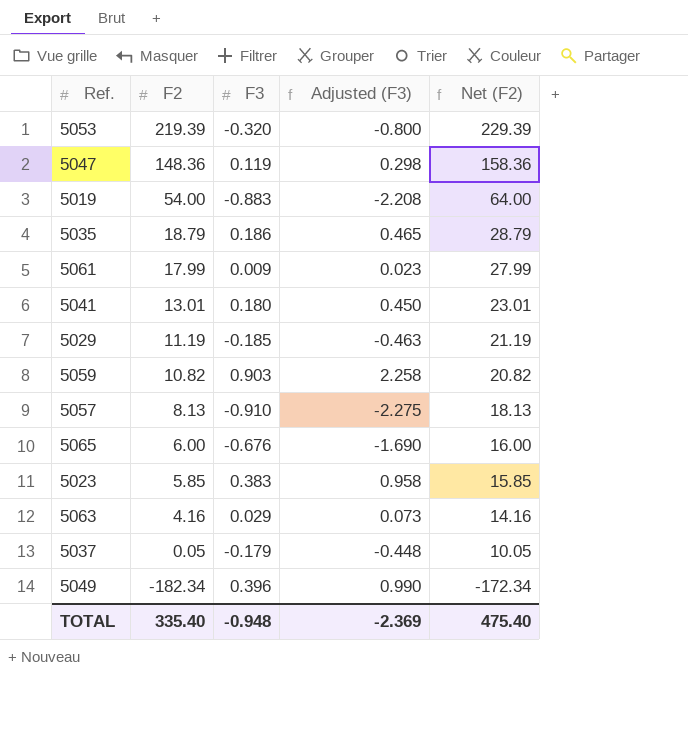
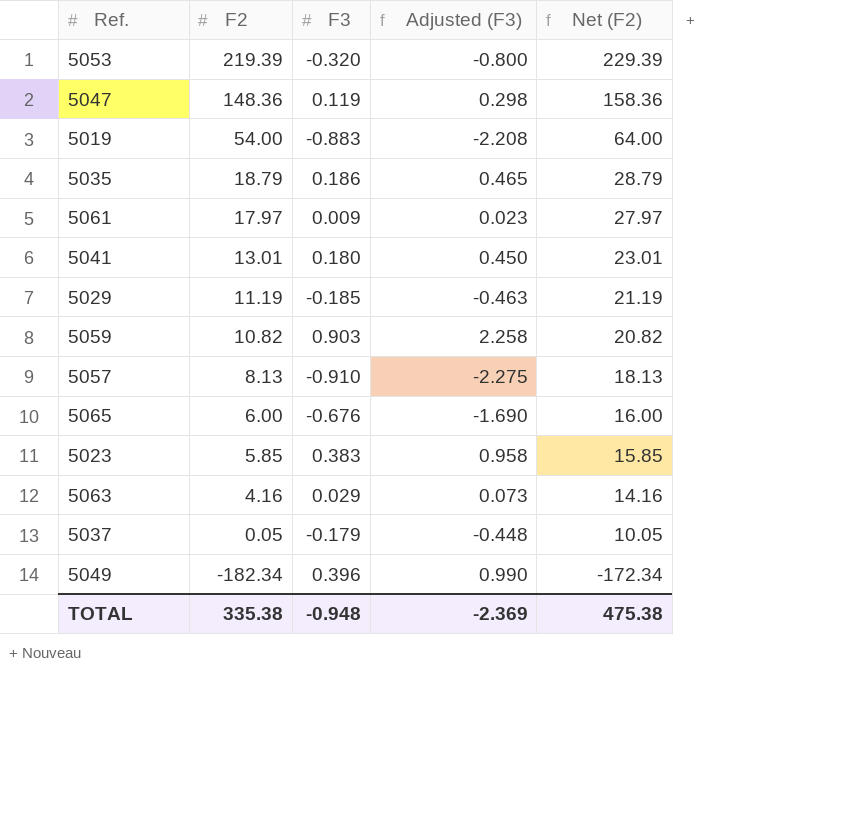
5061 | F2: 17.99 -> 17.97
5061 | Net (F2): 27.99 -> 27.97
TOTAL | F2: 335.40 -> 335.38
TOTAL | Net (F2): 475.40 -> 475.38

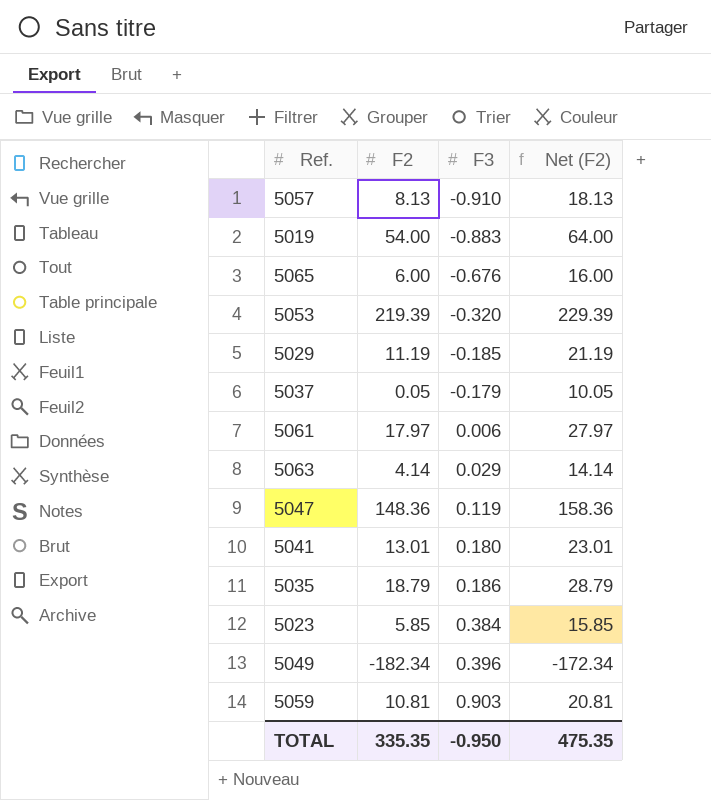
row order: F2 descending -> F3 ascending
column Adjusted (F3) | formula: [F3] * 2.5 -> none
5061 | F3: 0.009 -> 0.006
5063 | F2: 4.16 -> 4.14
5063 | Net (F2): 14.16 -> 14.14
5023 | F3: 0.383 -> 0.384
5059 | F2: 10.82 -> 10.81
5059 | Net (F2): 20.82 -> 20.81
TOTAL | F2: 335.38 -> 335.35
TOTAL | F3: -0.948 -> -0.950
TOTAL | Net (F2): 475.38 -> 475.35

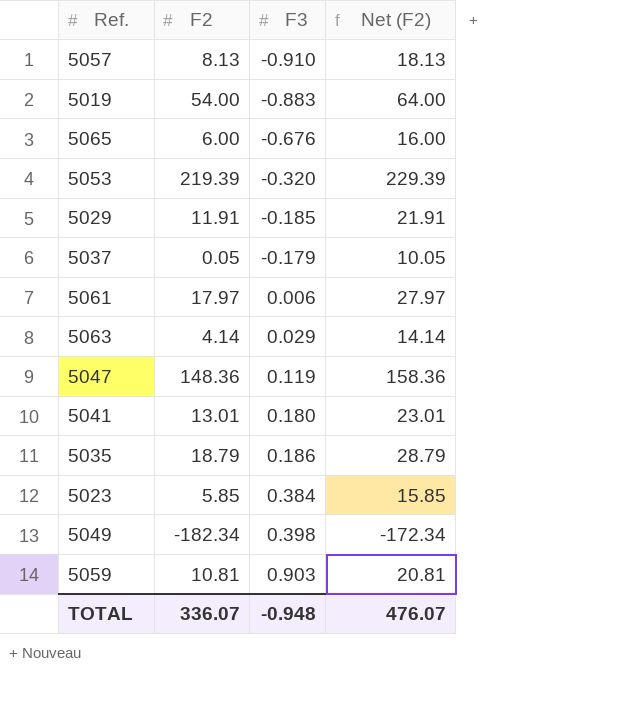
5029 | F2: 11.19 -> 11.91
5029 | Net (F2): 21.19 -> 21.91
5049 | F3: 0.396 -> 0.398
TOTAL | F2: 335.35 -> 336.07
TOTAL | F3: -0.950 -> -0.948
TOTAL | Net (F2): 475.35 -> 476.07

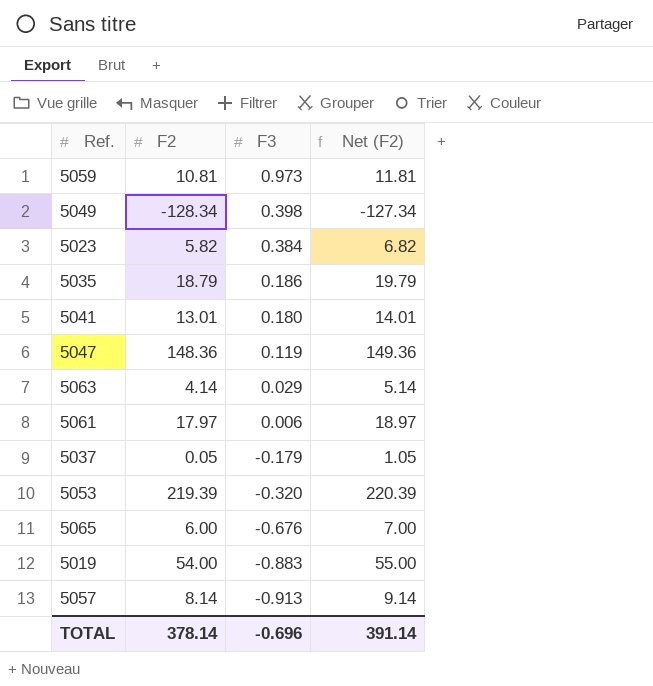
row order: F3 ascending -> F3 descending
column Net (F2) | formula: [F2] + 10 -> [F2] + 1
row 5029: 11.91 | -0.185 | 21.91 -> none
5059 | F3: 0.903 -> 0.973
5049 | F2: -182.34 -> -128.34
5023 | F2: 5.85 -> 5.82
5057 | F2: 8.13 -> 8.14
5057 | F3: -0.910 -> -0.913
TOTAL | F2: 336.07 -> 378.14
TOTAL | F3: -0.948 -> -0.696
TOTAL | Net (F2): 476.07 -> 391.14

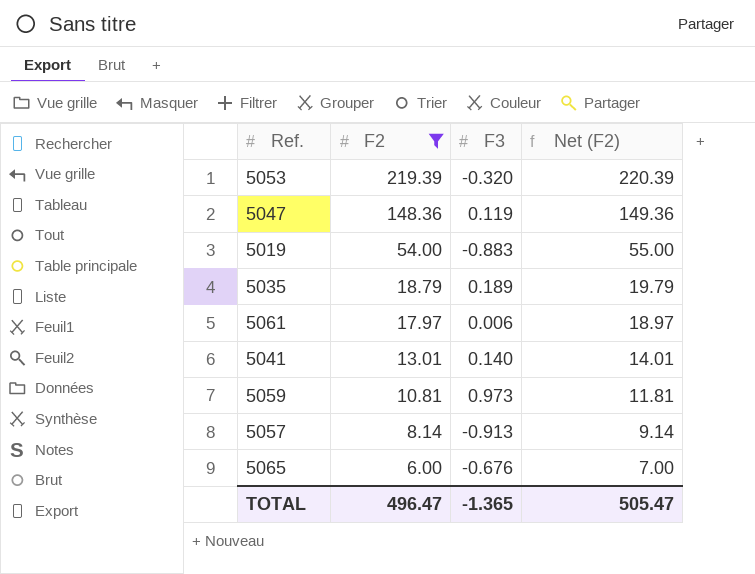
filter: none -> F2 >= 6.00
row order: F3 descending -> F2 descending
5035 | F3: 0.186 -> 0.189
5041 | F3: 0.180 -> 0.140
TOTAL | F2: 378.14 -> 496.47
TOTAL | F3: -0.696 -> -1.365
TOTAL | Net (F2): 391.14 -> 505.47

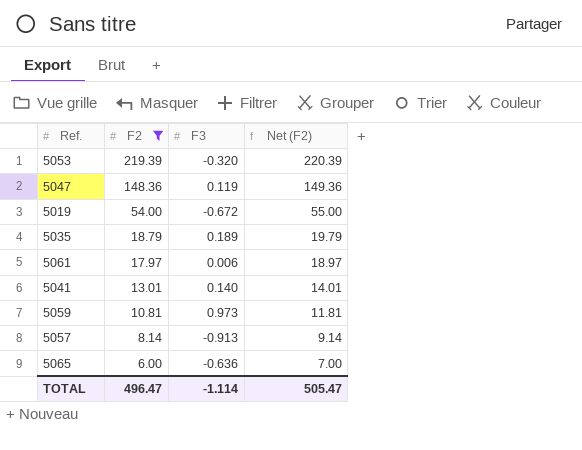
5019 | F3: -0.883 -> -0.672
5065 | F3: -0.676 -> -0.636
TOTAL | F3: -1.365 -> -1.114

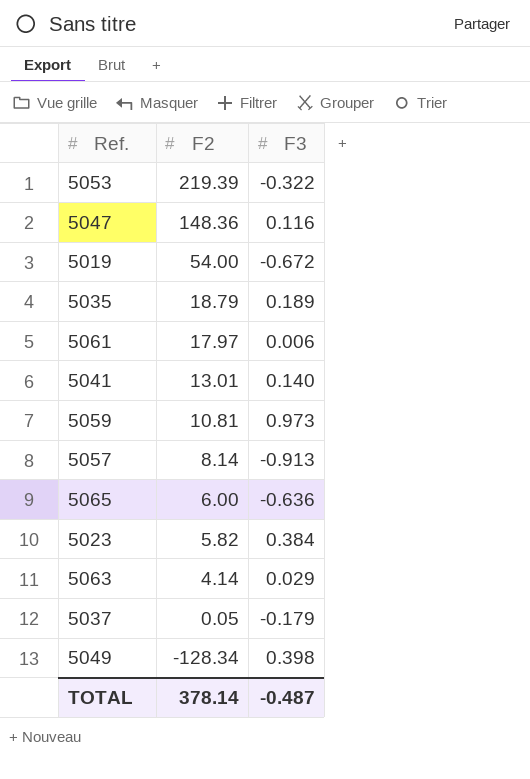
filter: F2 >= 6.00 -> none
column Net (F2) | formula: [F2] + 1 -> none
5053 | F3: -0.320 -> -0.322
5047 | F3: 0.119 -> 0.116
TOTAL | F2: 496.47 -> 378.14
TOTAL | F3: -1.114 -> -0.487

